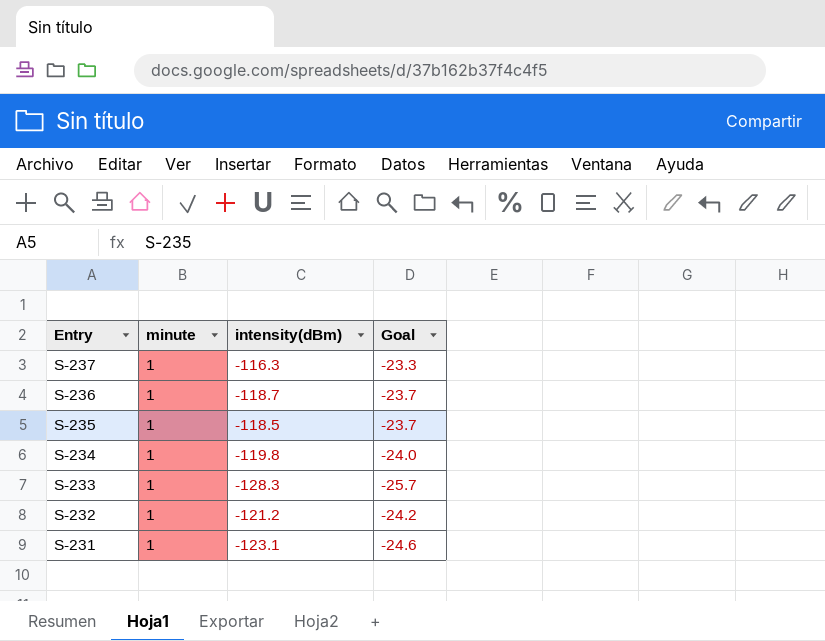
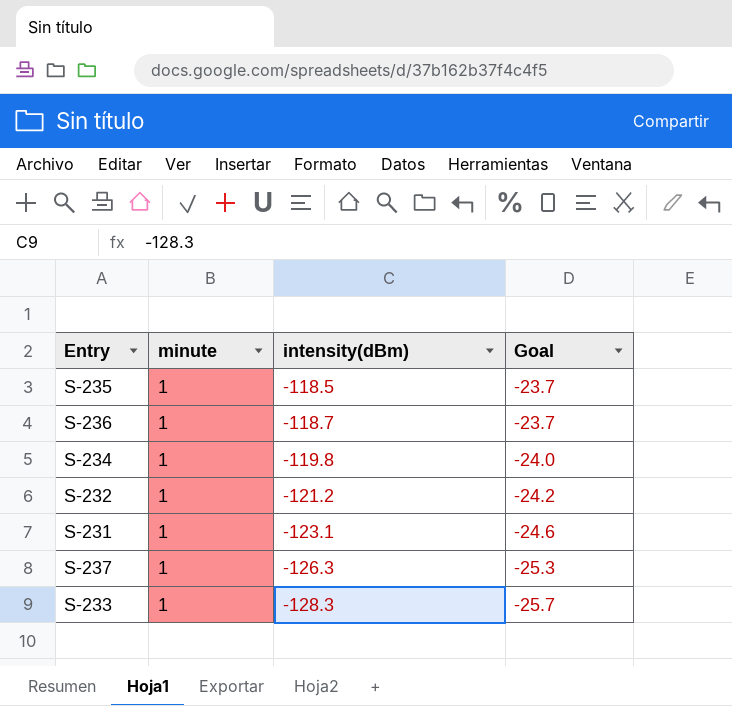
row order: Entry descending -> intensity(dBm) descending
S-237 | intensity(dBm): -116.3 -> -126.3
S-237 | Goal: -23.3 -> -25.3

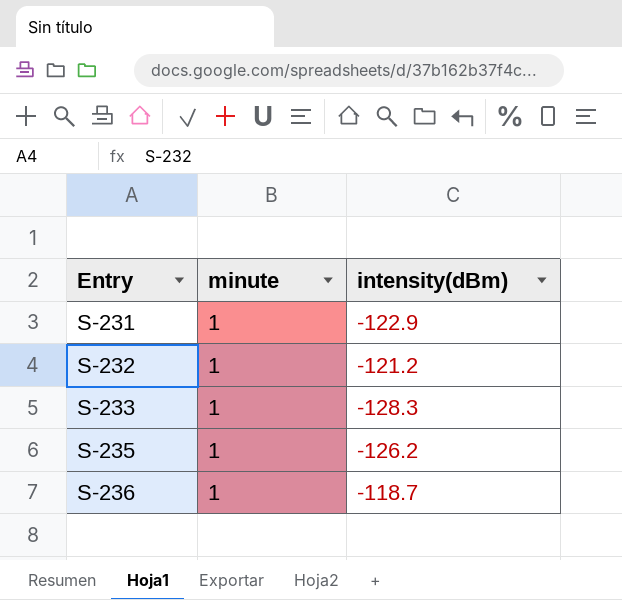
row order: intensity(dBm) descending -> Entry ascending
column Goal | formula: [intensity(dBm)] * 0.2 -> none
row S-234: 1 | -119.8 | -24.0 -> none
row S-237: 1 | -126.3 | -25.3 -> none
S-231 | intensity(dBm): -123.1 -> -122.9
S-235 | intensity(dBm): -118.5 -> -126.2

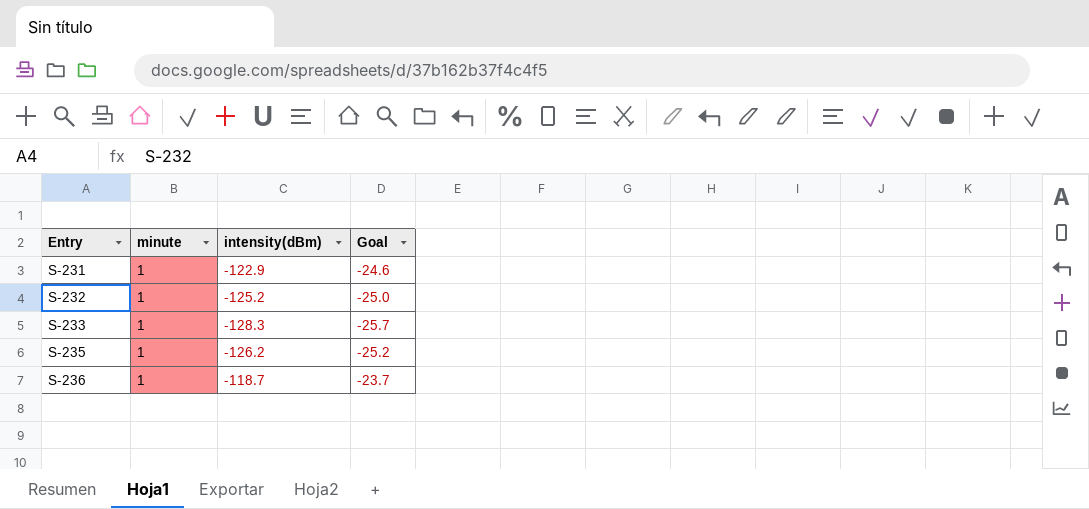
column Goal | formula: none -> [intensity(dBm)] * 0.2
S-232 | intensity(dBm): -121.2 -> -125.2

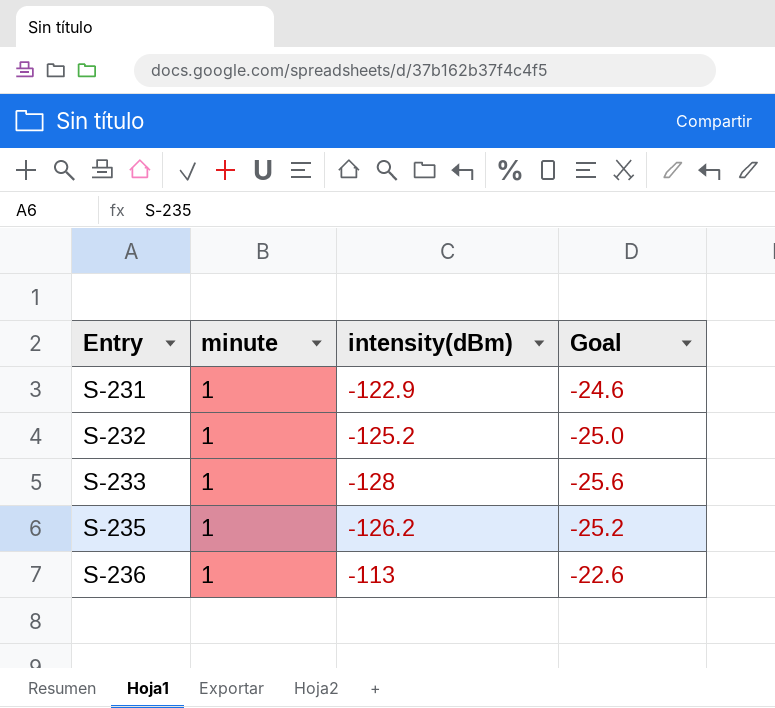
S-233 | intensity(dBm): -128.3 -> -128
S-233 | Goal: -25.7 -> -25.6
S-236 | intensity(dBm): -118.7 -> -113
S-236 | Goal: -23.7 -> -22.6

